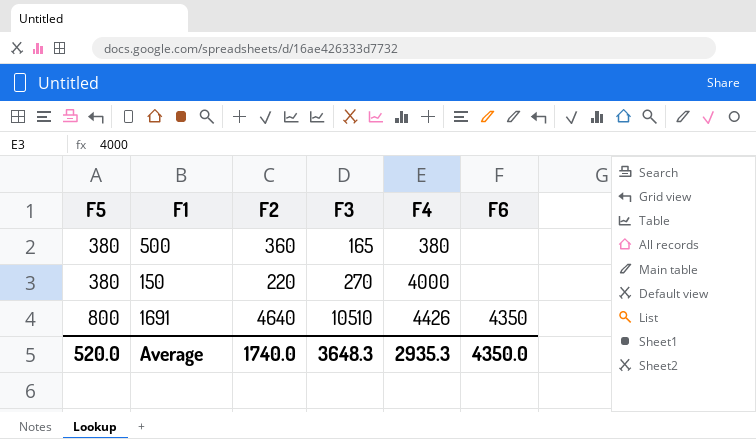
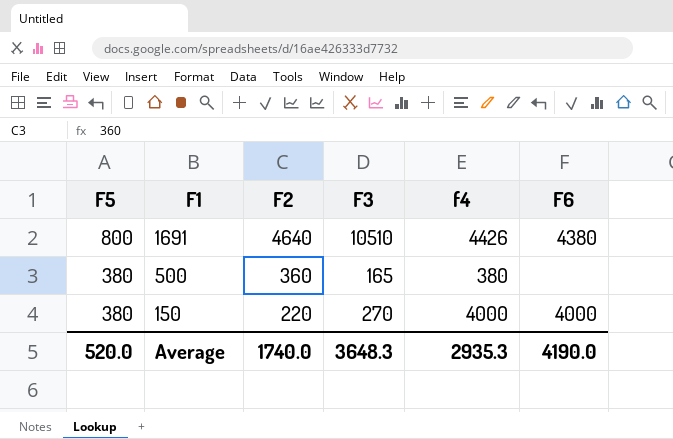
row order: F5 ascending -> F5 descending
column name: F4 -> f4
1691 | F6: 4350 -> 4380
150 | F6: none -> 4000
Average | F6: 4350.0 -> 4190.0

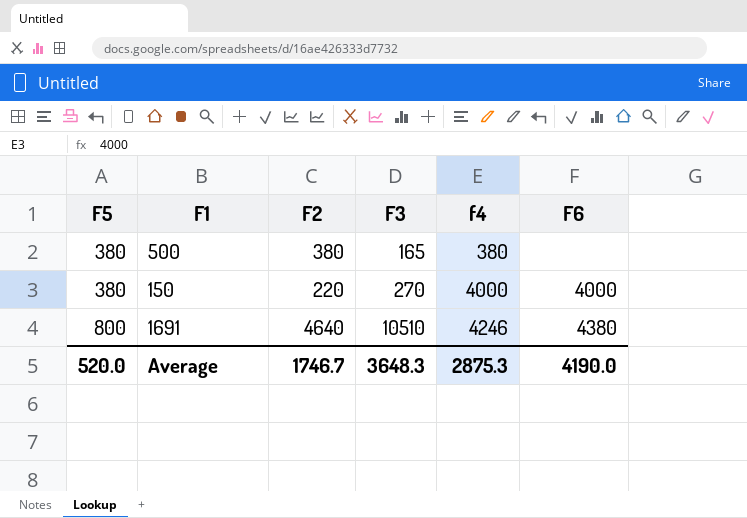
row order: F5 descending -> F5 ascending
500 | F2: 360 -> 380
1691 | f4: 4426 -> 4246
Average | F2: 1740.0 -> 1746.7
Average | f4: 2935.3 -> 2875.3

